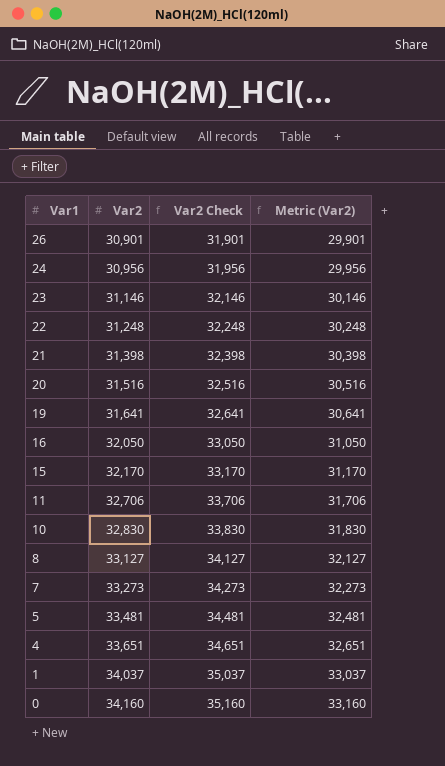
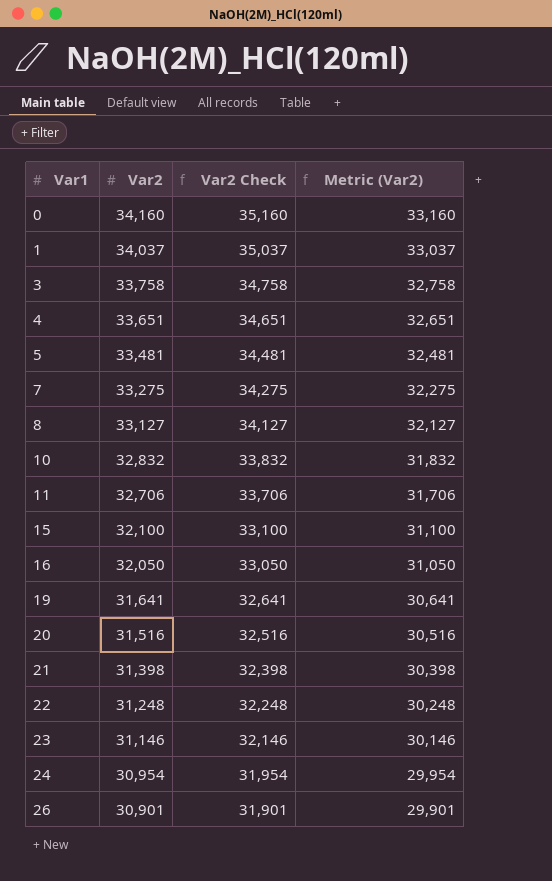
row order: Var1 descending -> Var1 ascending
row 3: none -> 33,758 | 34,758 | 32,758
7 | Var2: 33,273 -> 33,275
7 | Var2 Check: 34,273 -> 34,275
7 | Metric (Var2): 32,273 -> 32,275
10 | Var2: 32,830 -> 32,832
10 | Var2 Check: 33,830 -> 33,832
10 | Metric (Var2): 31,830 -> 31,832
15 | Var2: 32,170 -> 32,100
15 | Var2 Check: 33,170 -> 33,100
15 | Metric (Var2): 31,170 -> 31,100
24 | Var2: 30,956 -> 30,954
24 | Var2 Check: 31,956 -> 31,954
24 | Metric (Var2): 29,956 -> 29,954

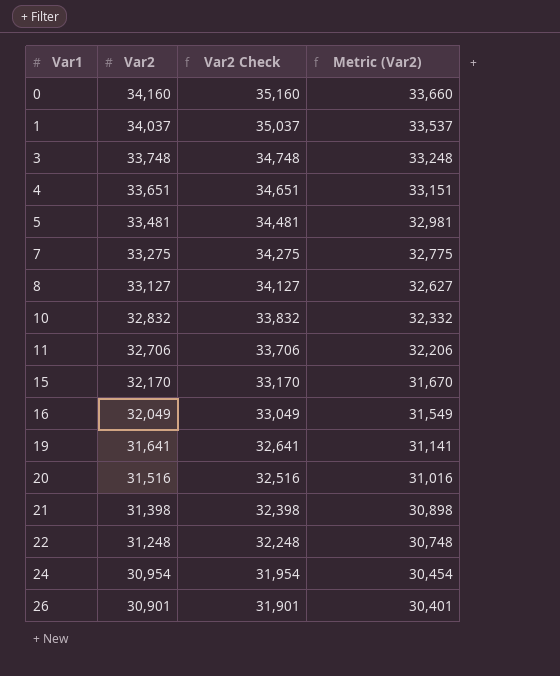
column Metric (Var2) | formula: [Var2] - 1000 -> [Var2] - 500
row 23: 31,146 | 32,146 | 30,146 -> none
3 | Var2: 33,758 -> 33,748
3 | Var2 Check: 34,758 -> 34,748
15 | Var2: 32,100 -> 32,170
15 | Var2 Check: 33,100 -> 33,170
16 | Var2: 32,050 -> 32,049
16 | Var2 Check: 33,050 -> 33,049

